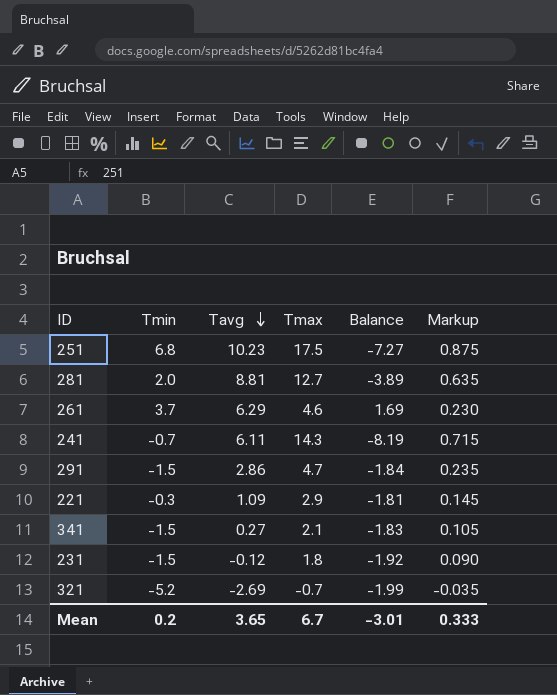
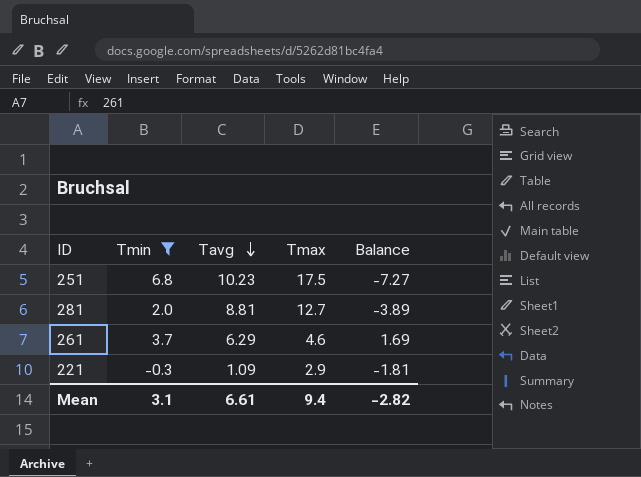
filter: none -> Tmin >= -0.3
column Markup | formula: [Tmax] * 0.05 -> none
Mean | Tmin: 0.2 -> 3.1
Mean | Tavg: 3.65 -> 6.61
Mean | Tmax: 6.7 -> 9.4
Mean | Balance: -3.01 -> -2.82

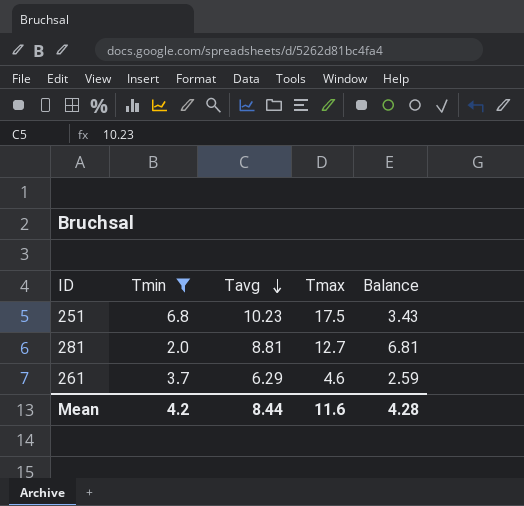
column Balance | formula: [Tavg] - [Tmax] -> [Tavg] - [Tmin]
row 221: -0.3 | 1.09 | 2.9 | -1.81 -> none
Mean | Tmin: 3.1 -> 4.2
Mean | Tavg: 6.61 -> 8.44
Mean | Tmax: 9.4 -> 11.6
Mean | Balance: -2.82 -> 4.28

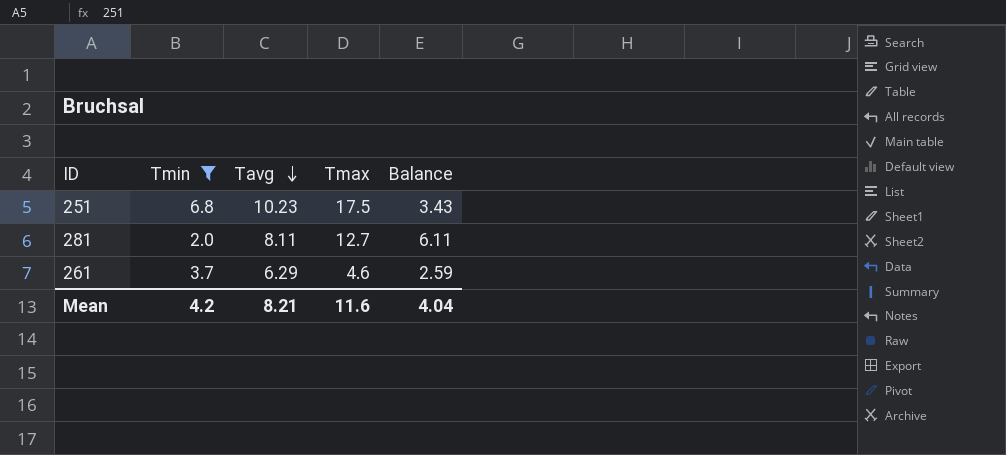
281 | Tavg: 8.81 -> 8.11
281 | Balance: 6.81 -> 6.11
Mean | Tavg: 8.44 -> 8.21
Mean | Balance: 4.28 -> 4.04

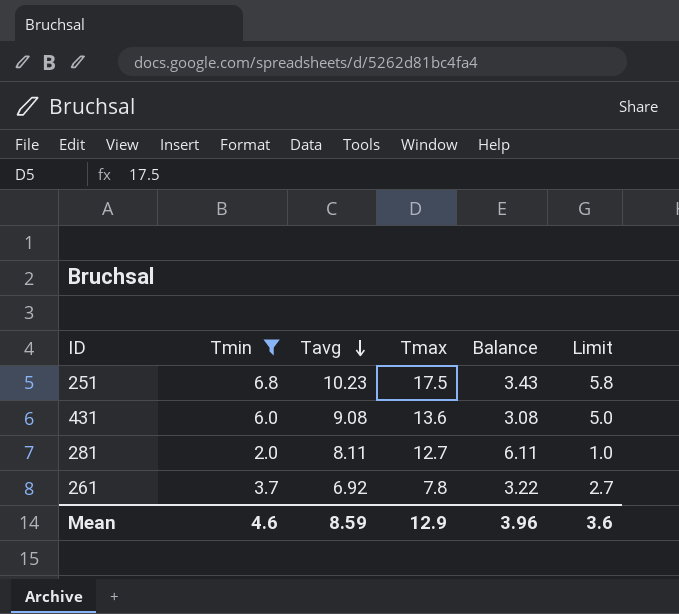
column Limit | formula: none -> [Tmin] - 1
row 431: none -> 6.0 | 9.08 | 13.6 | 3.08 | 5.0
261 | Tavg: 6.29 -> 6.92
261 | Tmax: 4.6 -> 7.8
261 | Balance: 2.59 -> 3.22
Mean | Tmin: 4.2 -> 4.6
Mean | Tavg: 8.21 -> 8.59
Mean | Tmax: 11.6 -> 12.9
Mean | Balance: 4.04 -> 3.96

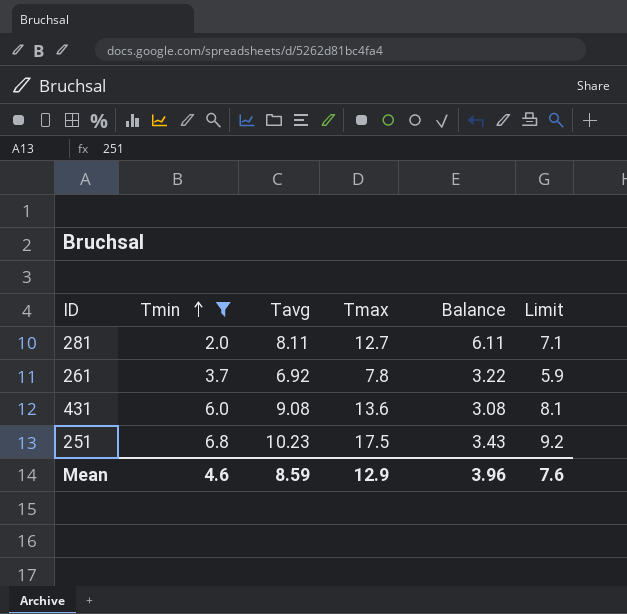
row order: Tavg descending -> Tmin ascending
column Limit | formula: [Tmin] - 1 -> [Tavg] - 1
Mean | Limit: 3.6 -> 7.6

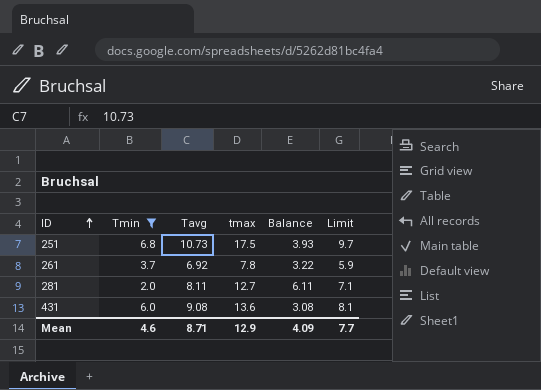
row order: Tmin ascending -> ID ascending
column name: Tmax -> tmax
251 | Tavg: 10.23 -> 10.73
251 | Balance: 3.43 -> 3.93
251 | Limit: 9.2 -> 9.7
Mean | Tavg: 8.59 -> 8.71
Mean | Balance: 3.96 -> 4.09
Mean | Limit: 7.6 -> 7.7

